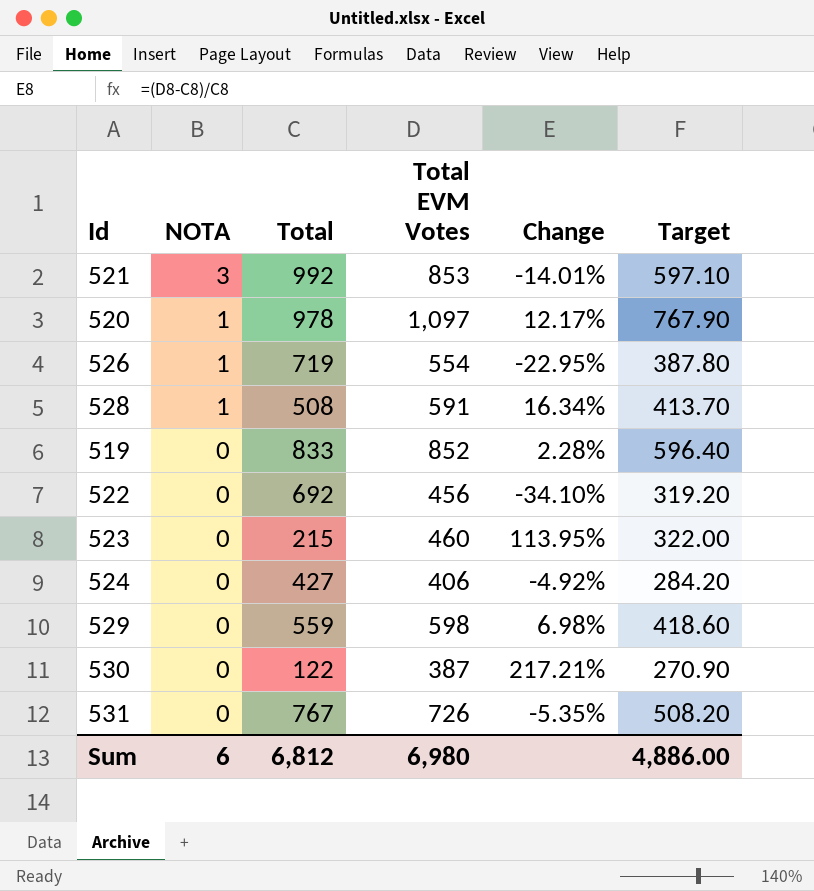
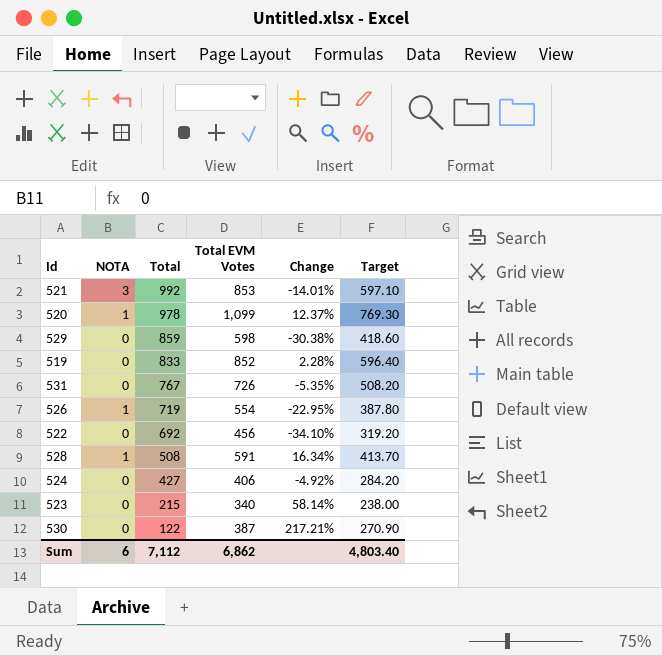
row order: NOTA descending -> Total descending
520 | Total EVM Votes: 1,097 -> 1,099
520 | Change: 12.17% -> 12.37%
520 | Target: 767.90 -> 769.30
529 | Total: 559 -> 859
529 | Change: 6.98% -> -30.38%
523 | Total EVM Votes: 460 -> 340
523 | Change: 113.95% -> 58.14%
523 | Target: 322.00 -> 238.00
Sum | Total: 6,812 -> 7,112
Sum | Total EVM Votes: 6,980 -> 6,862
Sum | Target: 4,886.00 -> 4,803.40

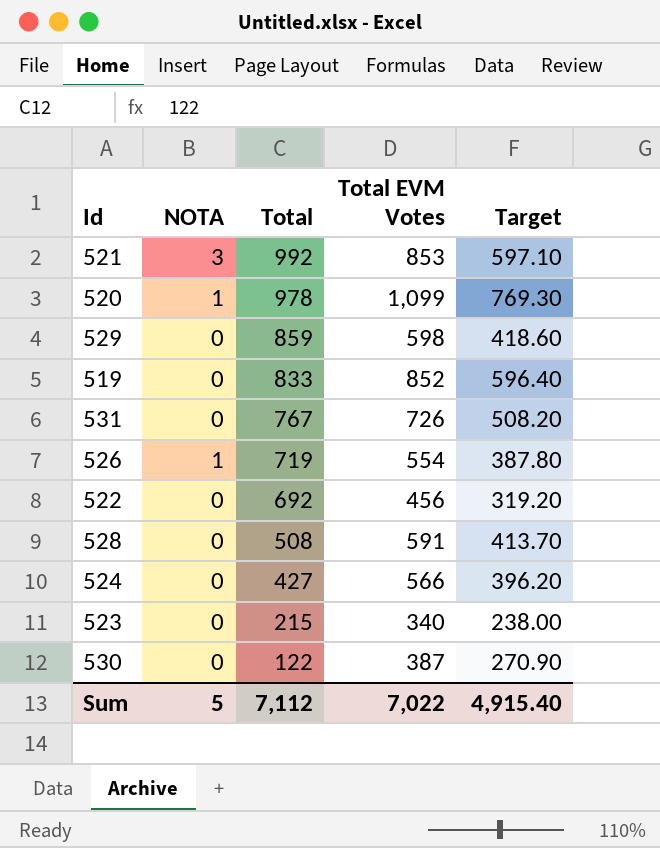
column Change | formula: ([Total EVM Votes] - [Total]) / [Total] -> none
528 | NOTA: 1 -> 0
524 | Total EVM Votes: 406 -> 566
524 | Target: 284.20 -> 396.20
Sum | NOTA: 6 -> 5
Sum | Total EVM Votes: 6,862 -> 7,022
Sum | Target: 4,803.40 -> 4,915.40

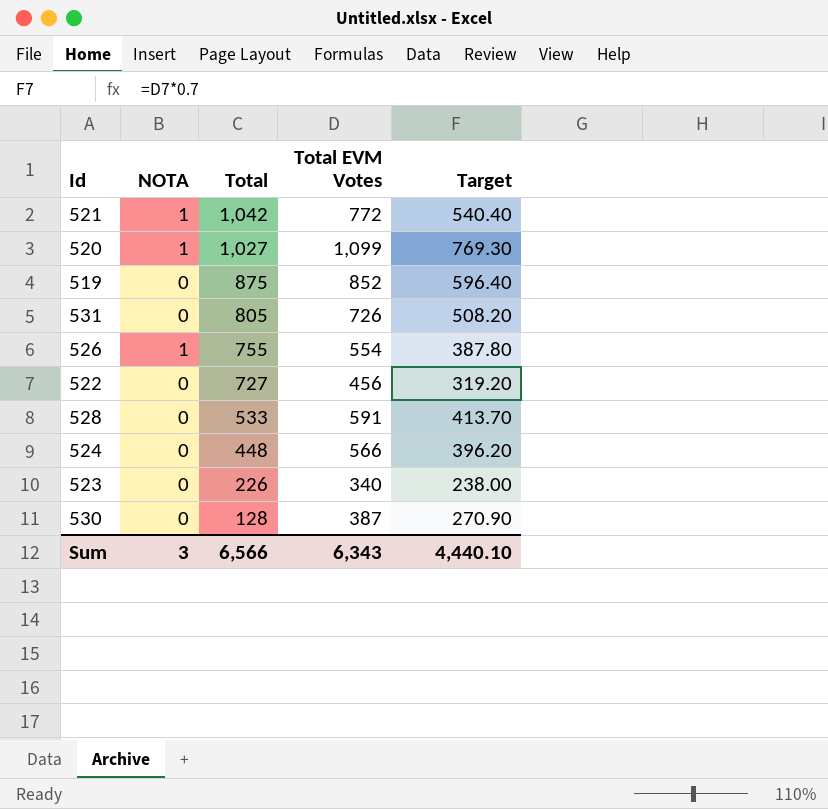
row 529: 0 | 859 | 598 | 418.60 -> none
521 | NOTA: 3 -> 1
521 | Total: 992 -> 1,042
521 | Total EVM Votes: 853 -> 772
521 | Target: 597.10 -> 540.40
520 | Total: 978 -> 1,027
519 | Total: 833 -> 875
531 | Total: 767 -> 805
526 | Total: 719 -> 755
522 | Total: 692 -> 727
528 | Total: 508 -> 533
524 | Total: 427 -> 448
523 | Total: 215 -> 226
530 | Total: 122 -> 128
Sum | NOTA: 5 -> 3
Sum | Total: 7,112 -> 6,566
Sum | Total EVM Votes: 7,022 -> 6,343
Sum | Target: 4,915.40 -> 4,440.10

